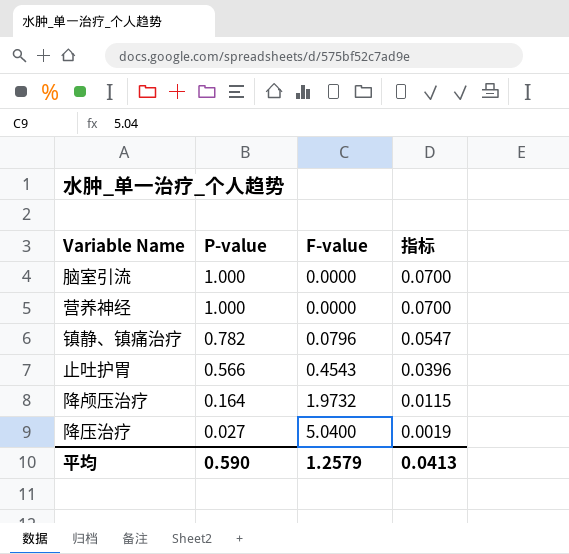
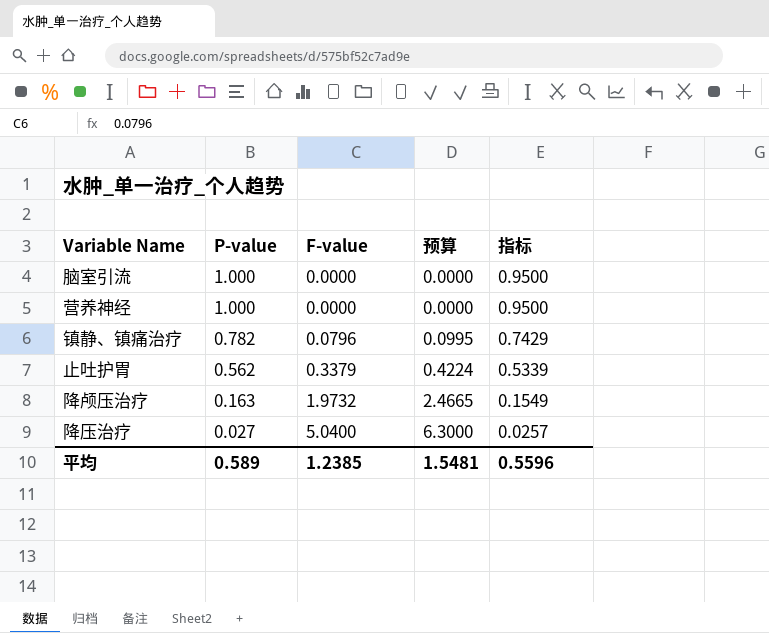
column 预算 | formula: none -> [F-value] * 1.25
column 指标 | formula: [P-value] * 0.07 -> [P-value] * 0.95
止吐护胃 | P-value: 0.566 -> 0.562
止吐护胃 | F-value: 0.4543 -> 0.3379
降颅压治疗 | P-value: 0.164 -> 0.163
平均 | P-value: 0.590 -> 0.589
平均 | F-value: 1.2579 -> 1.2385
平均 | 指标: 0.0413 -> 0.5596

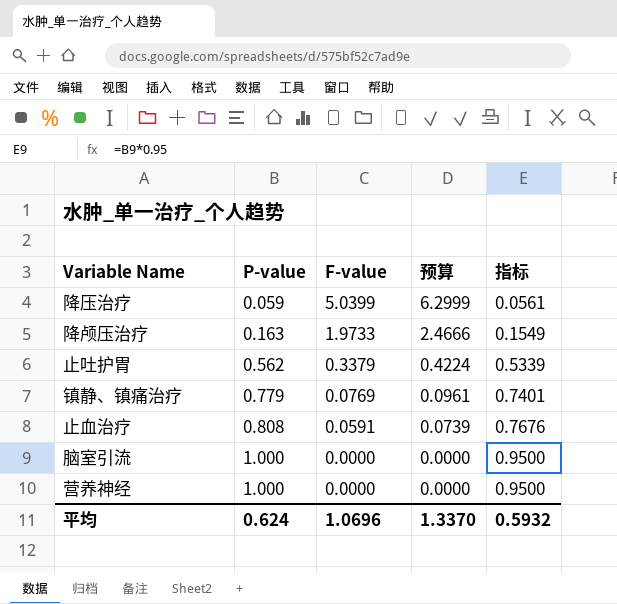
row order: P-value descending -> P-value ascending
降压治疗 | P-value: 0.027 -> 0.059
降压治疗 | F-value: 5.0400 -> 5.0399
降压治疗 | 预算: 6.3000 -> 6.2999
降压治疗 | 指标: 0.0257 -> 0.0561
降颅压治疗 | F-value: 1.9732 -> 1.9733
降颅压治疗 | 预算: 2.4665 -> 2.4666
镇静、镇痛治疗 | P-value: 0.782 -> 0.779
镇静、镇痛治疗 | F-value: 0.0796 -> 0.0769
镇静、镇痛治疗 | 预算: 0.0995 -> 0.0961
镇静、镇痛治疗 | 指标: 0.7429 -> 0.7401
row 止血治疗: none -> 0.808 | 0.0591 | 0.0739 | 0.7676
平均 | P-value: 0.589 -> 0.624
平均 | F-value: 1.2385 -> 1.0696
平均 | 预算: 1.5481 -> 1.3370
平均 | 指标: 0.5596 -> 0.5932

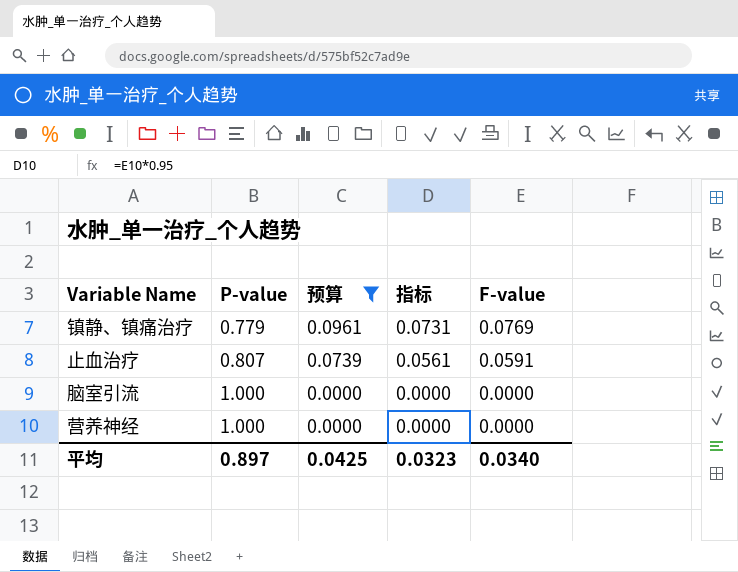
filter: none -> 预算 <= 0.0961
column 指标 | formula: [P-value] * 0.95 -> [F-value] * 0.95
column F-value | position: 3 -> 5
止血治疗 | P-value: 0.808 -> 0.807
平均 | P-value: 0.624 -> 0.897
平均 | 预算: 1.3370 -> 0.0425
平均 | 指标: 0.5932 -> 0.0323
平均 | F-value: 1.0696 -> 0.0340

